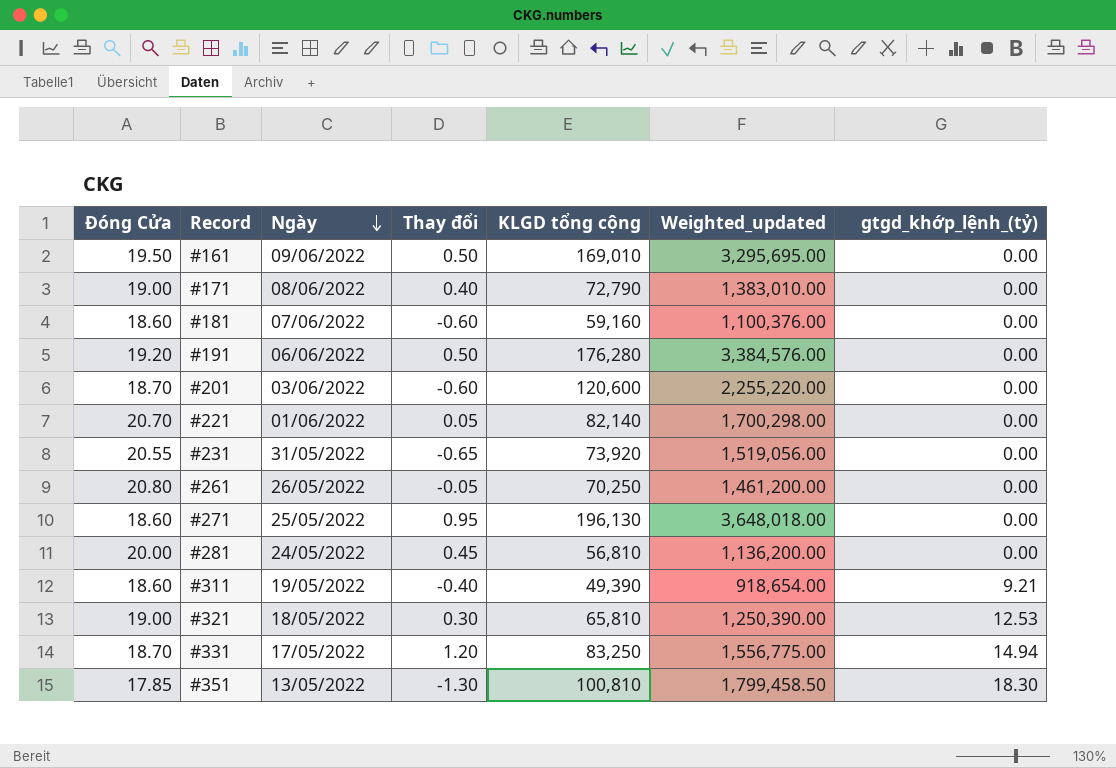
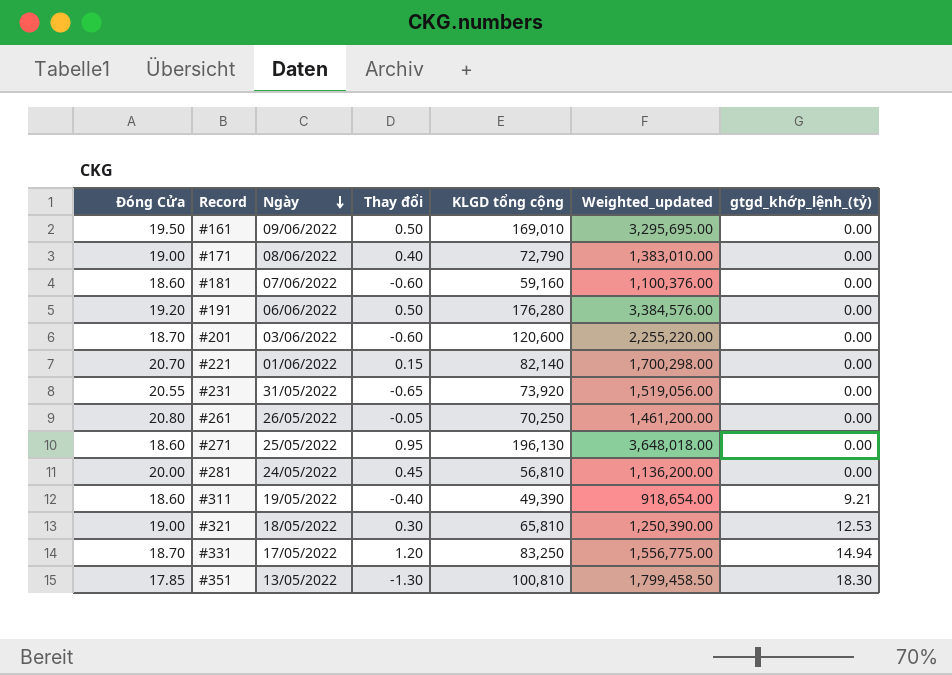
#221 | Thay đổi: 0.05 -> 0.15

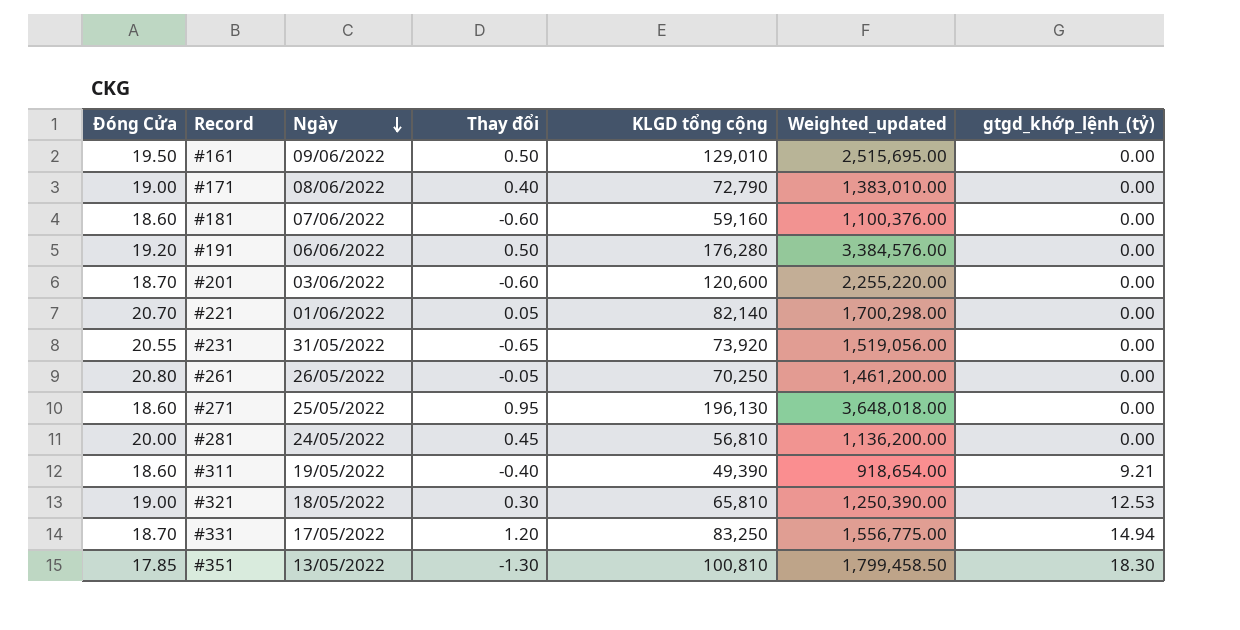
#161 | KLGD tổng cộng: 169,010 -> 129,010
#161 | Weighted_updated: 3,295,695.00 -> 2,515,695.00
#221 | Thay đổi: 0.15 -> 0.05

